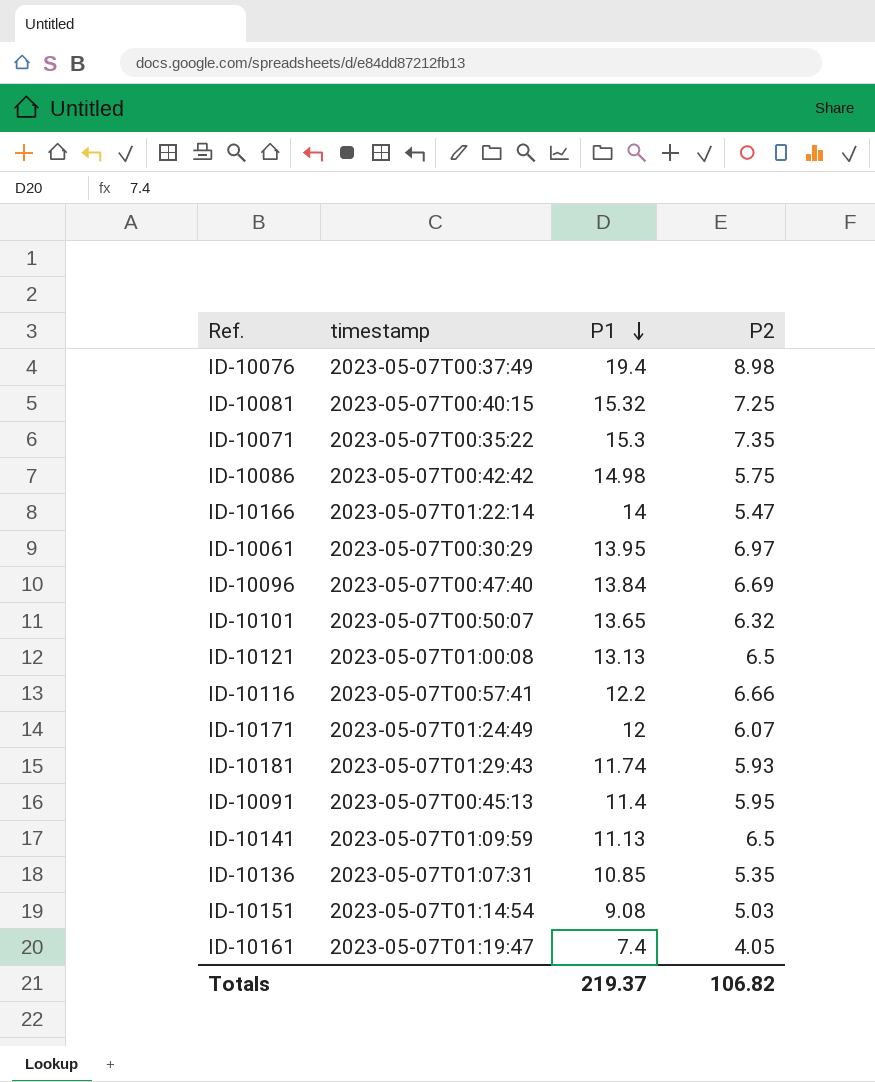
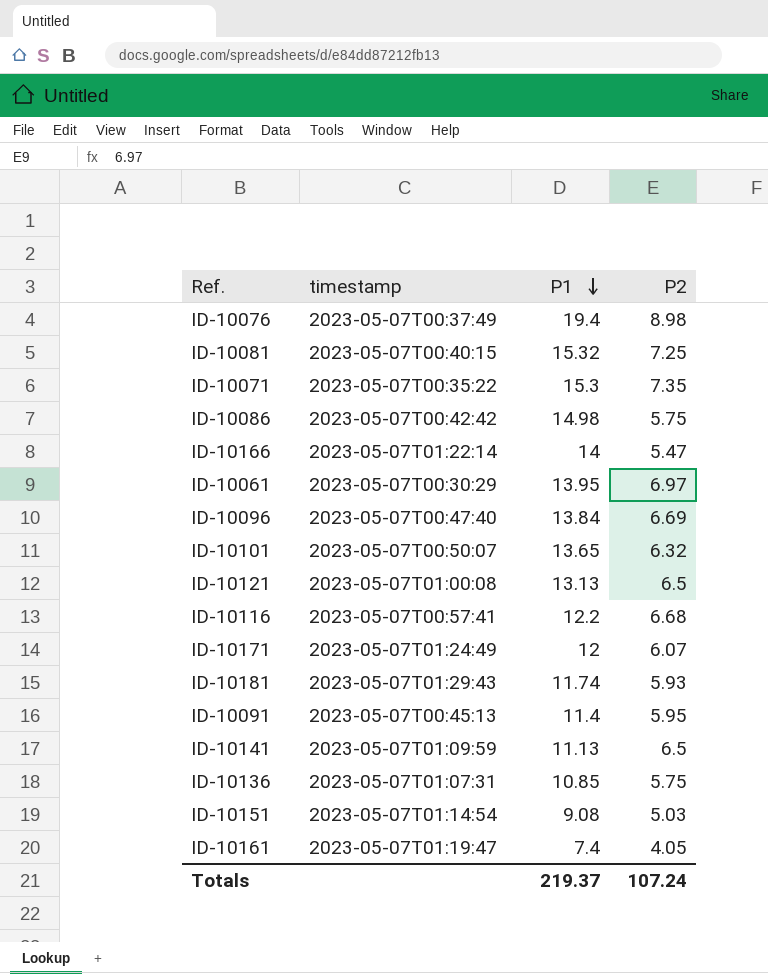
ID-10116 | P2: 6.66 -> 6.68
ID-10136 | P2: 5.35 -> 5.75
Totals | P2: 106.82 -> 107.24

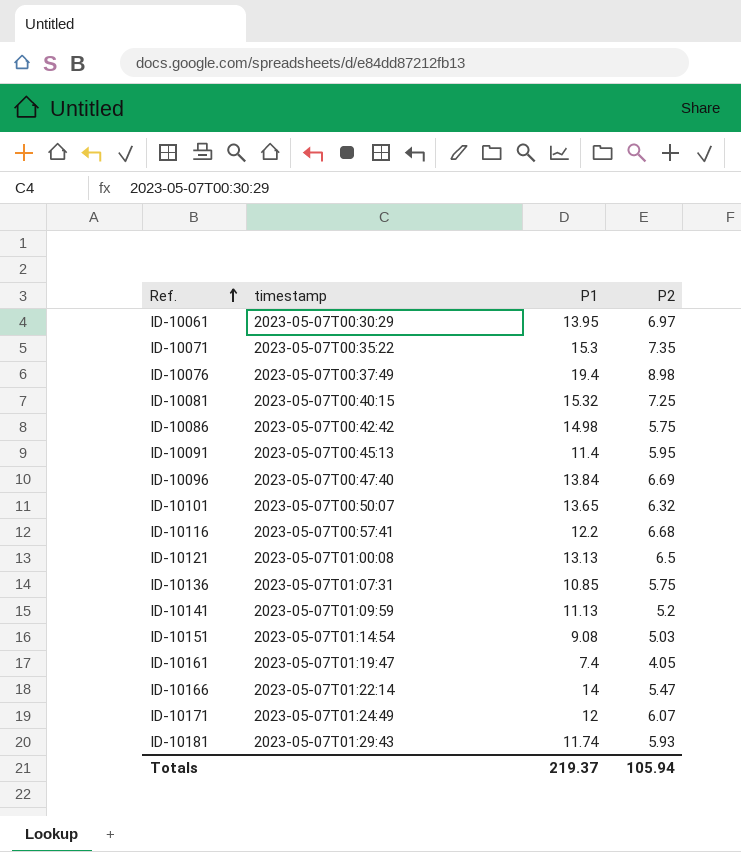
row order: P1 descending -> Ref. ascending
ID-10141 | P2: 6.5 -> 5.2
Totals | P2: 107.24 -> 105.94

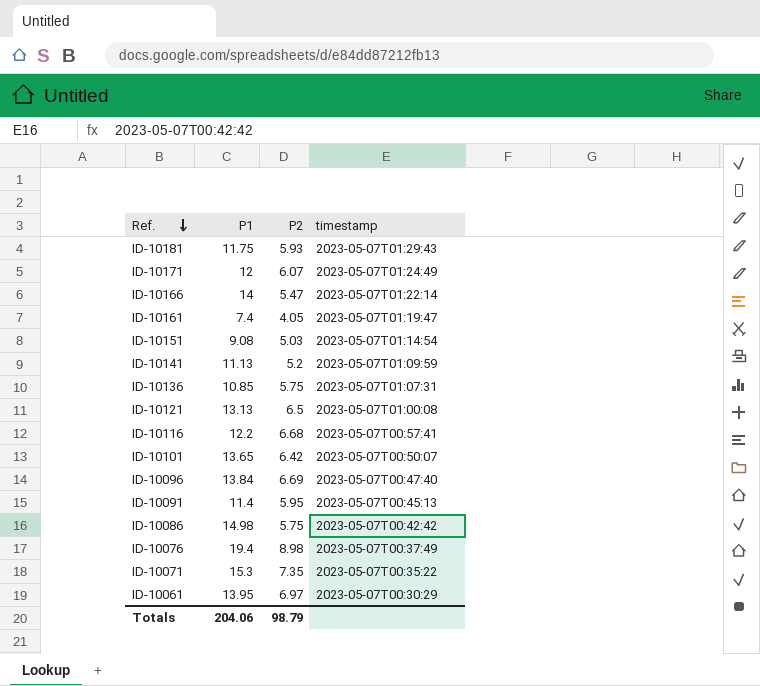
row order: Ref. ascending -> Ref. descending
column timestamp | position: 2 -> 4
row ID-10081: 2023-05-07T00:40:15 | 15.32 | 7.25 -> none
ID-10181 | P1: 11.74 -> 11.75
ID-10101 | P2: 6.32 -> 6.42
Totals | P1: 219.37 -> 204.06
Totals | P2: 105.94 -> 98.79

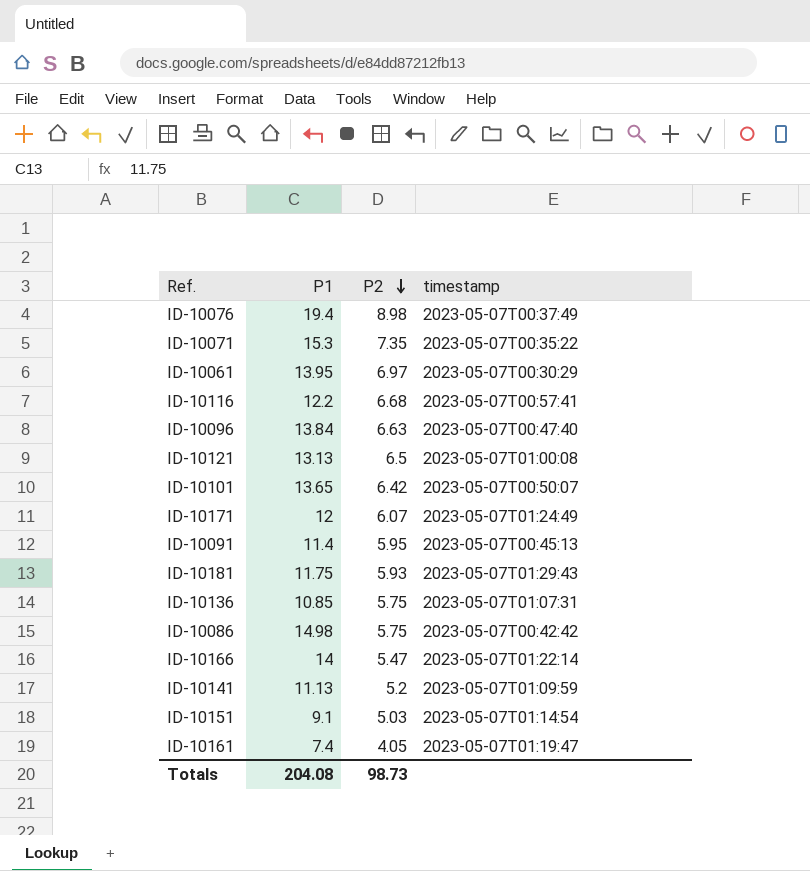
row order: Ref. descending -> P2 descending
ID-10096 | P2: 6.69 -> 6.63
ID-10151 | P1: 9.08 -> 9.1
Totals | P1: 204.06 -> 204.08
Totals | P2: 98.79 -> 98.73

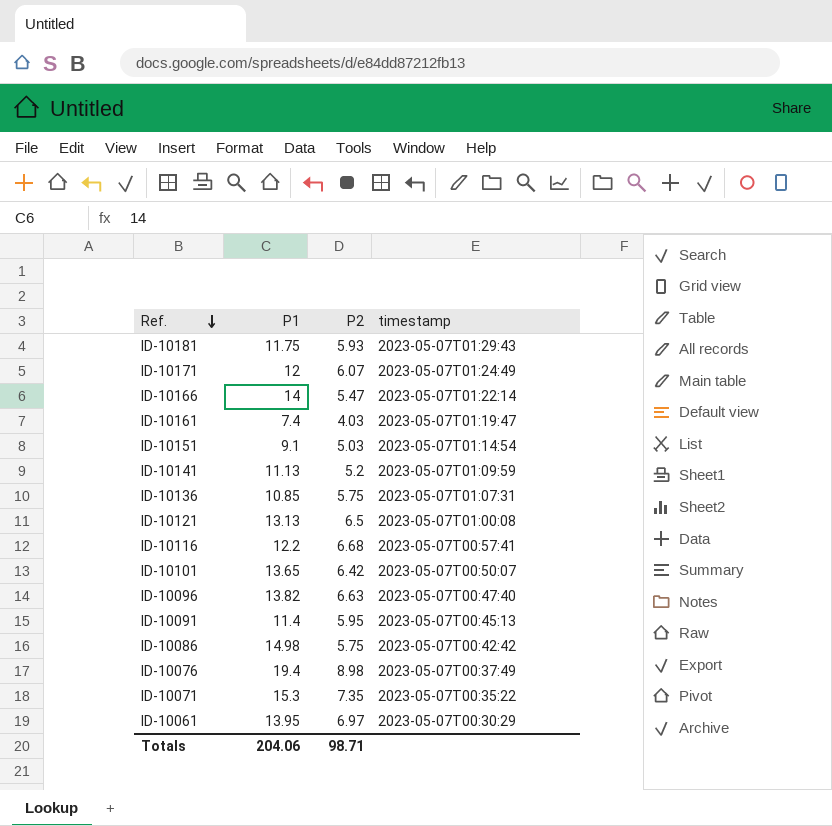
row order: P2 descending -> Ref. descending
ID-10161 | P2: 4.05 -> 4.03
ID-10096 | P1: 13.84 -> 13.82
Totals | P1: 204.08 -> 204.06
Totals | P2: 98.73 -> 98.71

